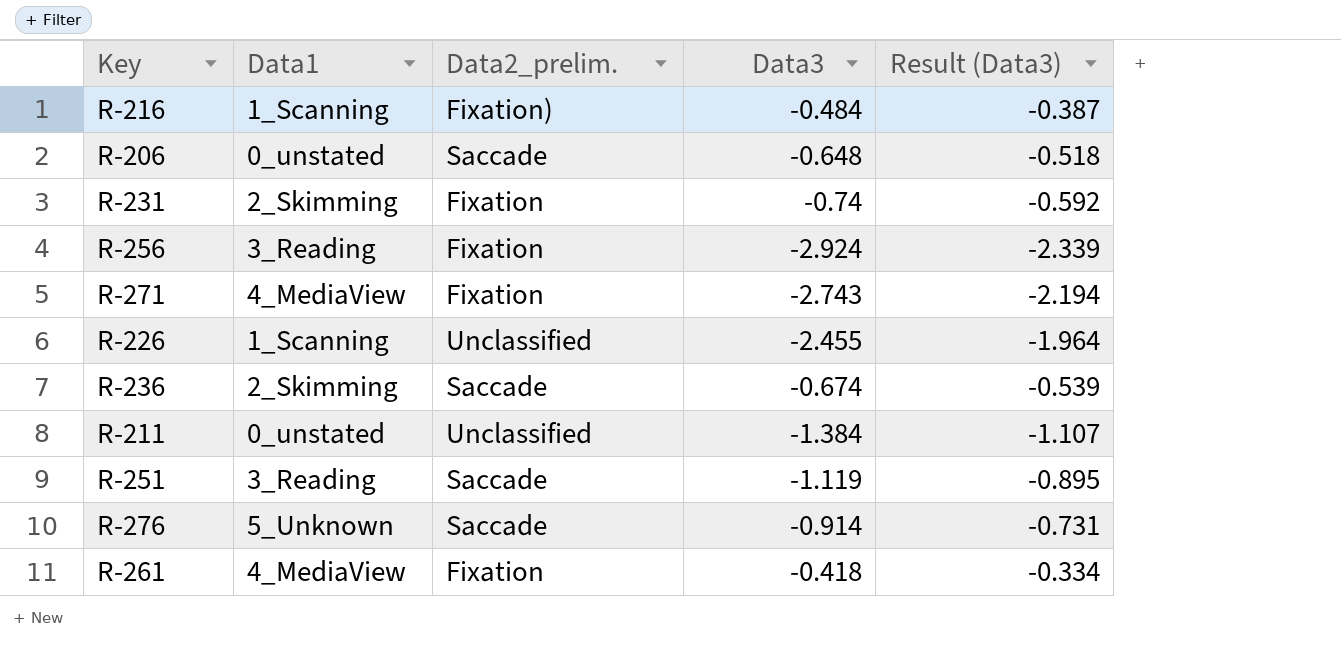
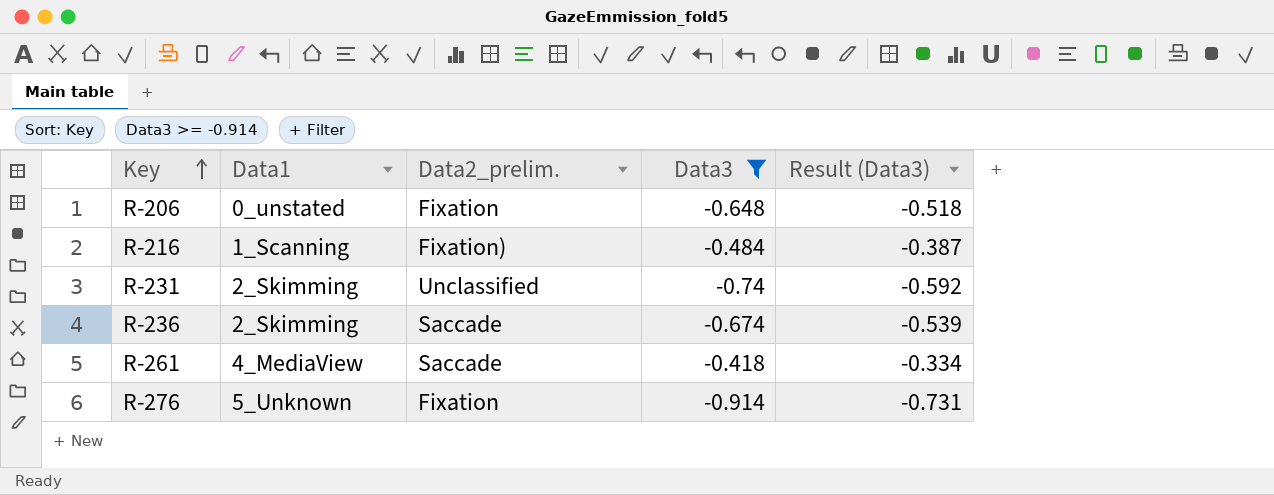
filter: none -> Data3 >= -0.914
row order: none -> Key ascending
R-206 | Data2_prelim.: Saccade -> Fixation
R-231 | Data2_prelim.: Fixation -> Unclassified
R-261 | Data2_prelim.: Fixation -> Saccade
R-276 | Data2_prelim.: Saccade -> Fixation

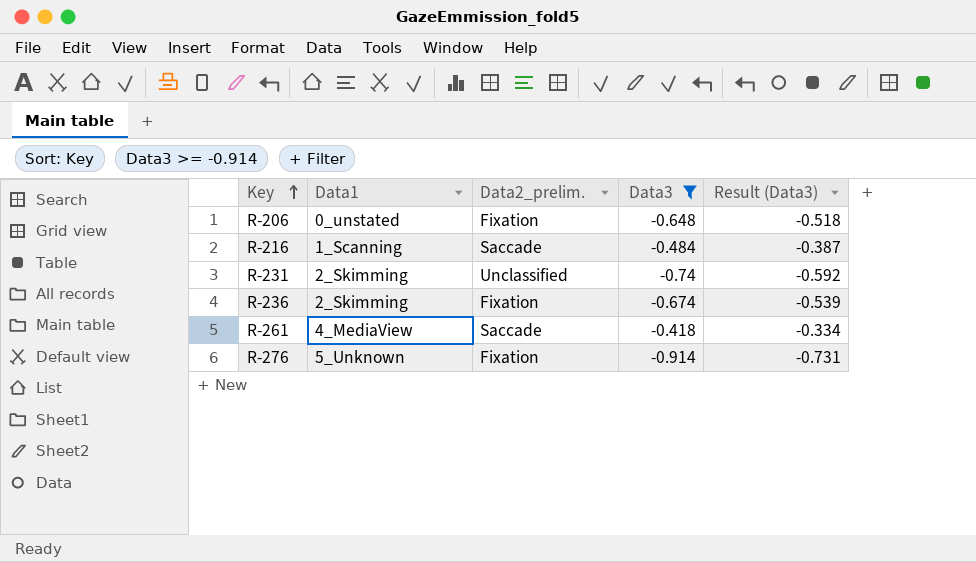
R-216 | Data2_prelim.: Fixation) -> Saccade
R-236 | Data2_prelim.: Saccade -> Fixation

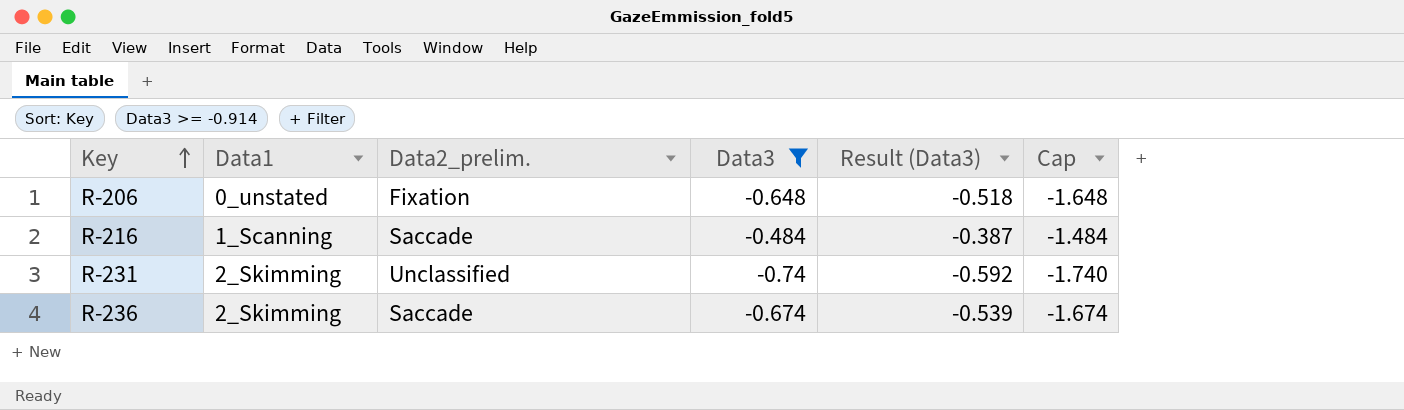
column Cap | formula: none -> [Data3] - 1
row R-261: 4_MediaView | Saccade | -0.418 | -0.334 -> none
row R-276: 5_Unknown | Fixation | -0.914 | -0.731 -> none
R-236 | Data2_prelim.: Fixation -> Saccade

